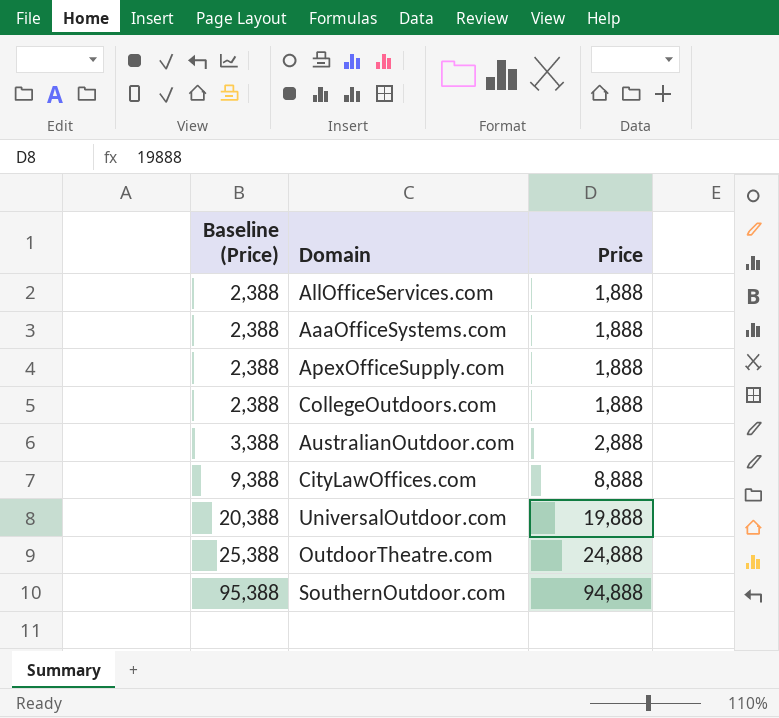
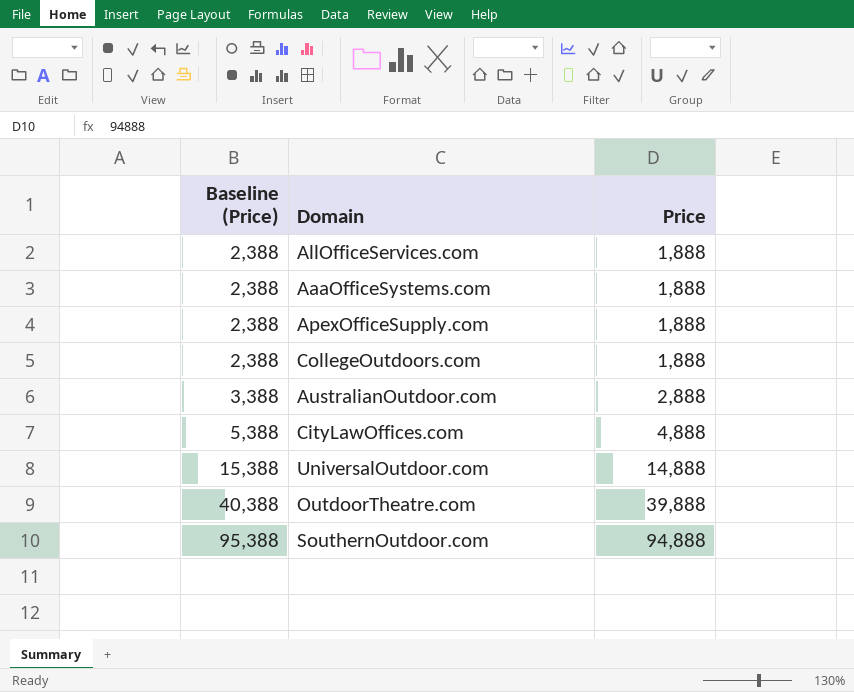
CityLawOffices.com | Baseline (Price): 9,388 -> 5,388
CityLawOffices.com | Price: 8,888 -> 4,888
UniversalOutdoor.com | Baseline (Price): 20,388 -> 15,388
UniversalOutdoor.com | Price: 19,888 -> 14,888
OutdoorTheatre.com | Baseline (Price): 25,388 -> 40,388
OutdoorTheatre.com | Price: 24,888 -> 39,888

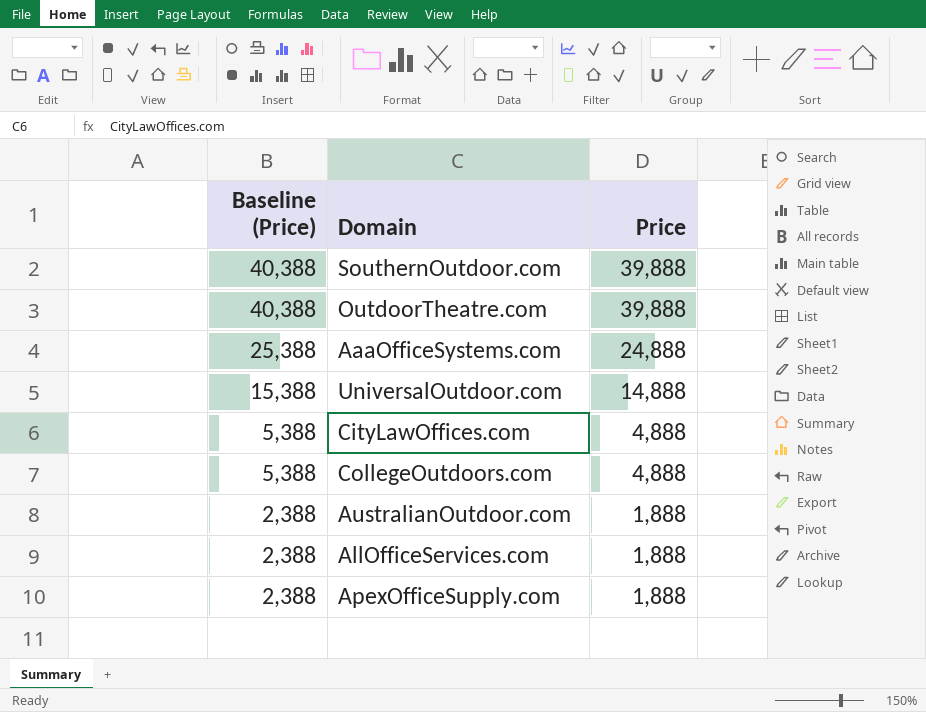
row order: Baseline (Price) ascending -> Baseline (Price) descending
SouthernOutdoor.com | Baseline (Price): 95,388 -> 40,388
SouthernOutdoor.com | Price: 94,888 -> 39,888
AaaOfficeSystems.com | Baseline (Price): 2,388 -> 25,388
AaaOfficeSystems.com | Price: 1,888 -> 24,888
CollegeOutdoors.com | Baseline (Price): 2,388 -> 5,388
CollegeOutdoors.com | Price: 1,888 -> 4,888
AustralianOutdoor.com | Baseline (Price): 3,388 -> 2,388
AustralianOutdoor.com | Price: 2,888 -> 1,888

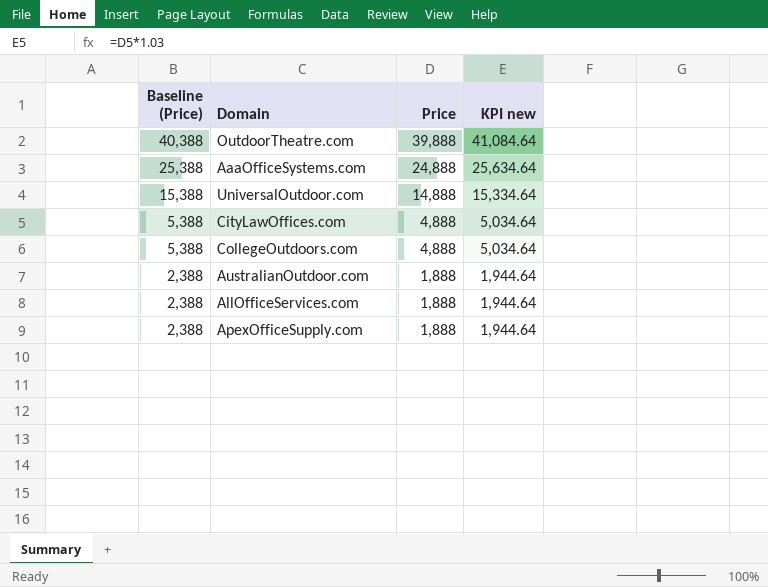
column KPI new | formula: none -> [Price] * 1.03
row SouthernOutdoor.com: 40,388 | 39,888 -> none

